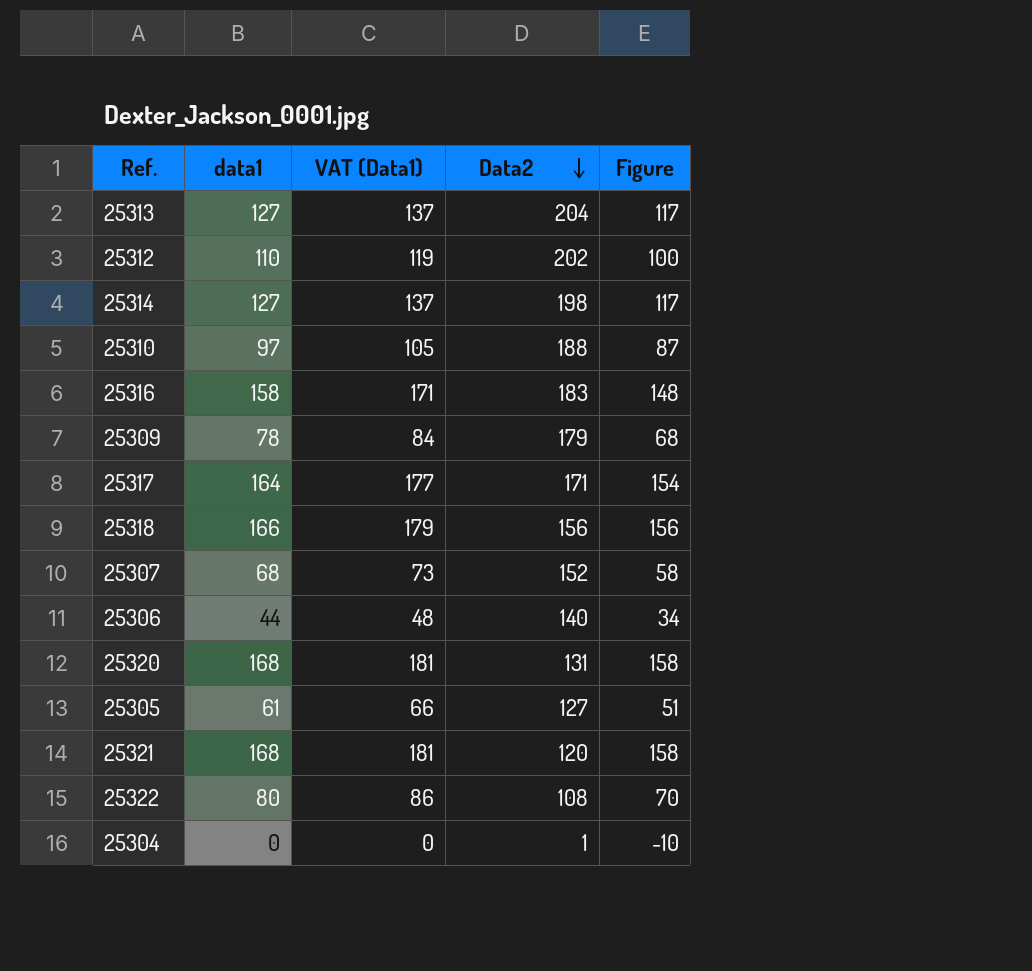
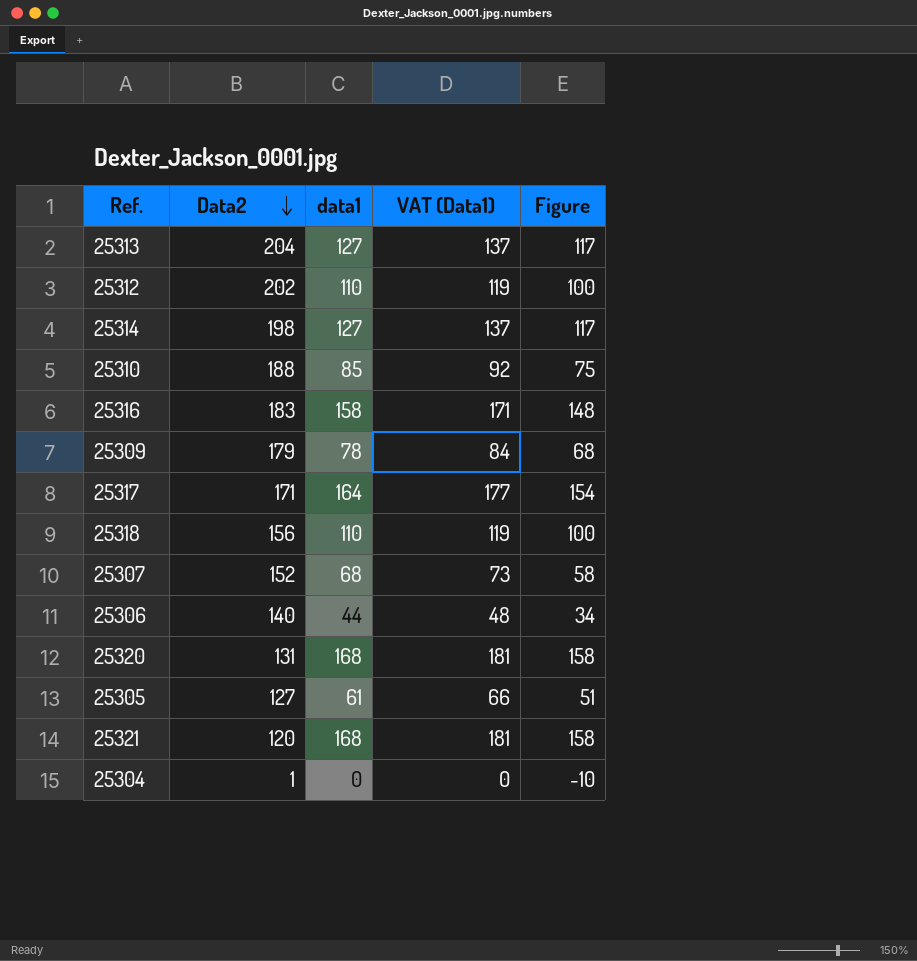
column Data2 | position: 4 -> 2
row 25322: 80 | 86 | 108 | 70 -> none
25310 | data1: 97 -> 85
25310 | VAT (Data1): 105 -> 92
25310 | Figure: 87 -> 75
25318 | data1: 166 -> 110
25318 | VAT (Data1): 179 -> 119
25318 | Figure: 156 -> 100

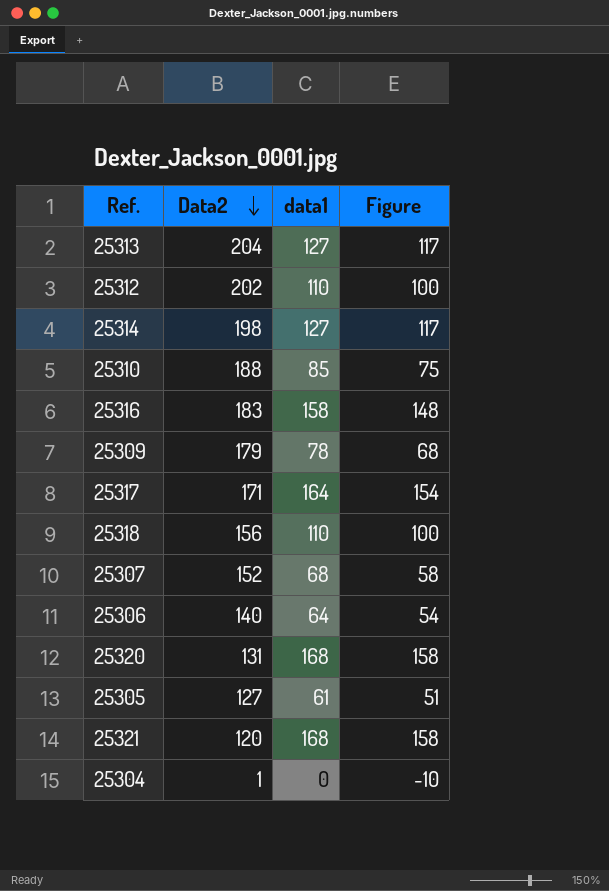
column VAT (Data1) | formula: [data1] * 1.08 -> none
25306 | data1: 44 -> 64
25306 | Figure: 34 -> 54

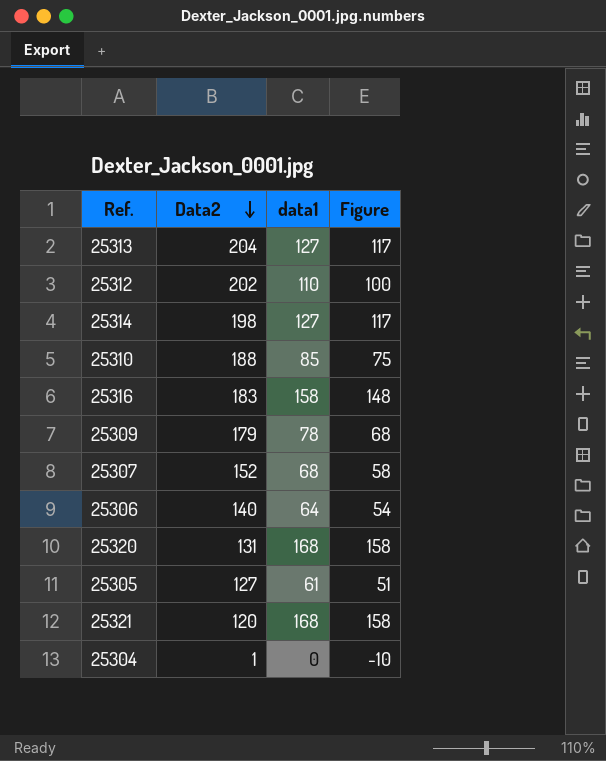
row 25317: 171 | 164 | 154 -> none
row 25318: 156 | 110 | 100 -> none

